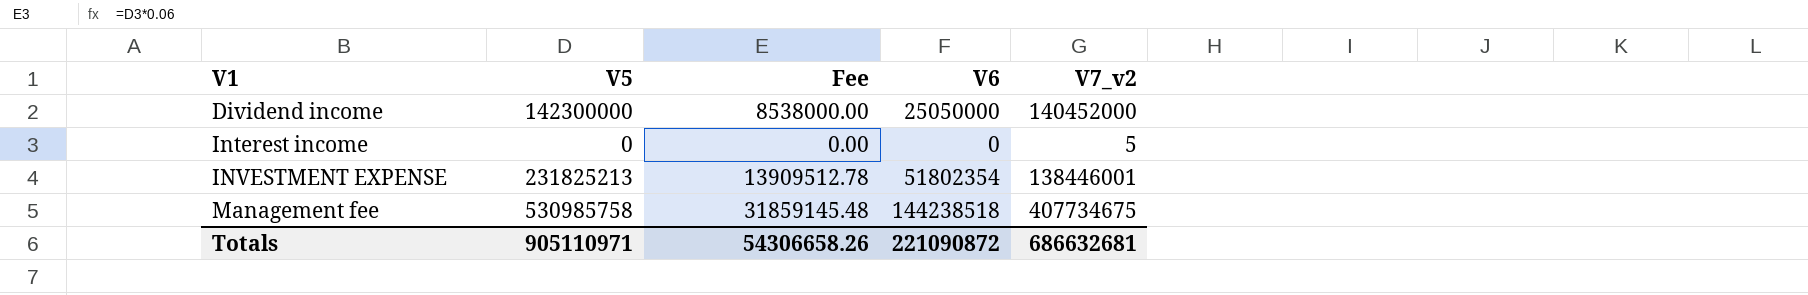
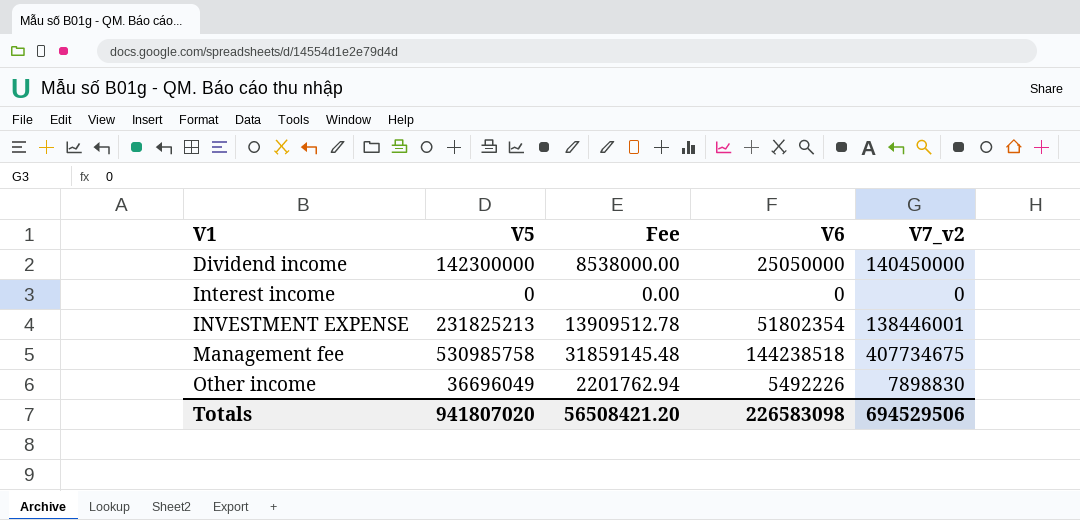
Dividend income | V7_v2: 140452000 -> 140450000
Interest income | V7_v2: 5 -> 0
row Other income: none -> 36696049 | 2201762.94 | 5492226 | 7898830
Totals | V5: 905110971 -> 941807020
Totals | Fee: 54306658.26 -> 56508421.20
Totals | V6: 221090872 -> 226583098
Totals | V7_v2: 686632681 -> 694529506

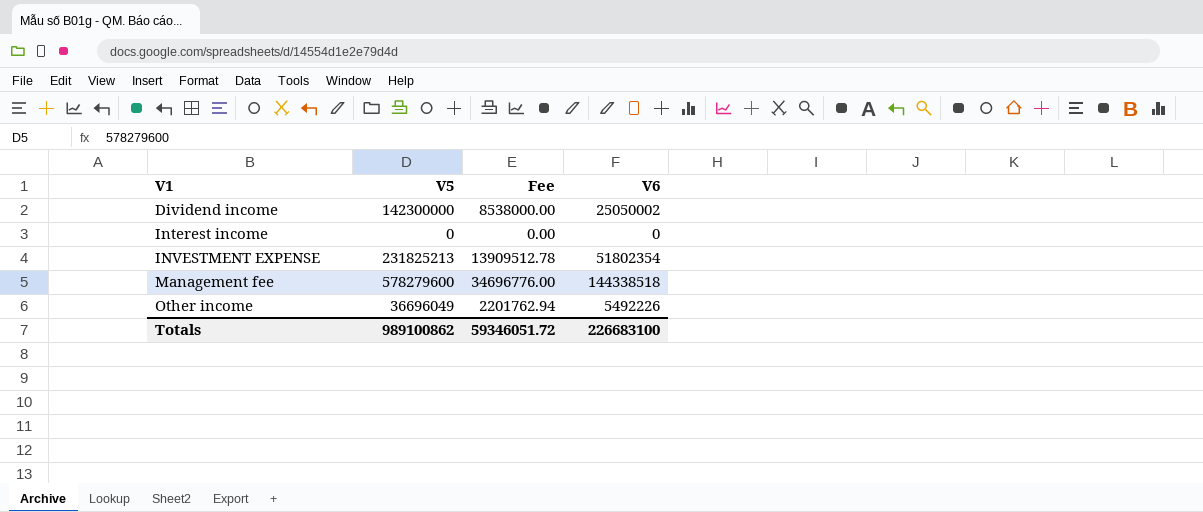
column V7_v2 | position: 5 -> none
Dividend income | V6: 25050000 -> 25050002
Management fee | V5: 530985758 -> 578279600
Management fee | Fee: 31859145.48 -> 34696776.00
Management fee | V6: 144238518 -> 144338518
Totals | V5: 941807020 -> 989100862
Totals | Fee: 56508421.20 -> 59346051.72
Totals | V6: 226583098 -> 226683100

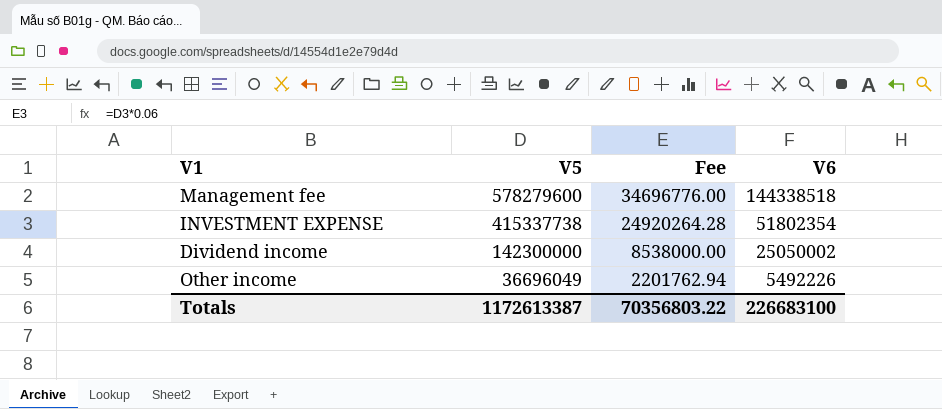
row order: V1 ascending -> V5 descending
row Interest income: 0 | 0.00 | 0 -> none
INVESTMENT EXPENSE | V5: 231825213 -> 415337738
INVESTMENT EXPENSE | Fee: 13909512.78 -> 24920264.28
Totals | V5: 989100862 -> 1172613387
Totals | Fee: 59346051.72 -> 70356803.22

